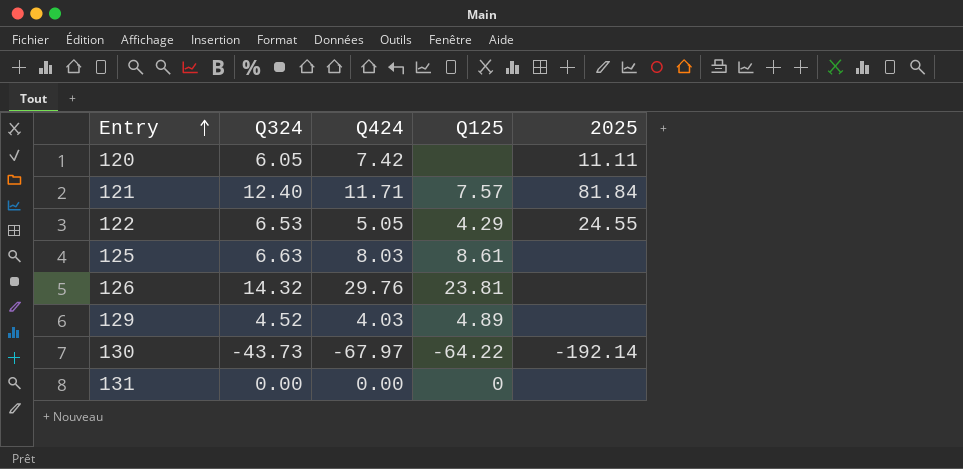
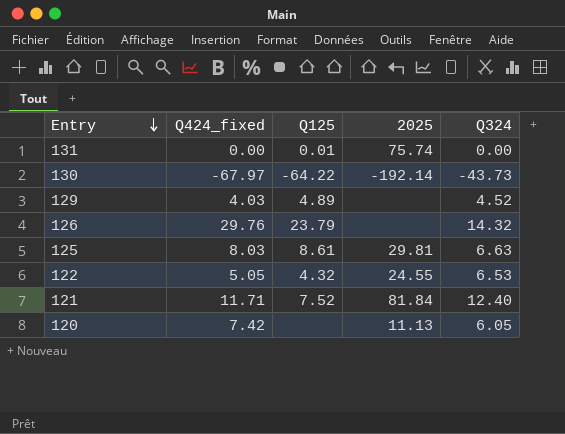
row order: Entry ascending -> Entry descending
column name: Q424 -> Q424_fixed
column Q324 | position: 2 -> 5
131 | Q125: 0 -> 0.01
131 | 2025: none -> 75.74
126 | Q125: 23.81 -> 23.79
125 | 2025: none -> 29.81
122 | Q125: 4.29 -> 4.32
121 | Q125: 7.57 -> 7.52
120 | 2025: 11.11 -> 11.13

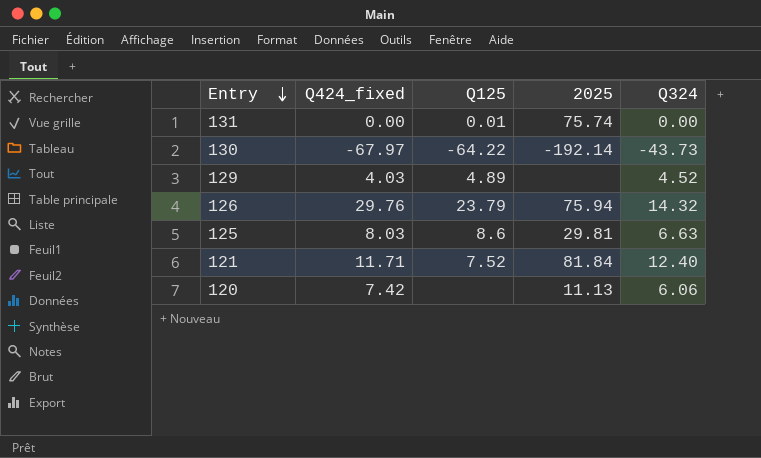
row 122: 5.05 | 4.32 | 24.55 | 6.53 -> none
126 | 2025: none -> 75.94
125 | Q125: 8.61 -> 8.6
120 | Q324: 6.05 -> 6.06

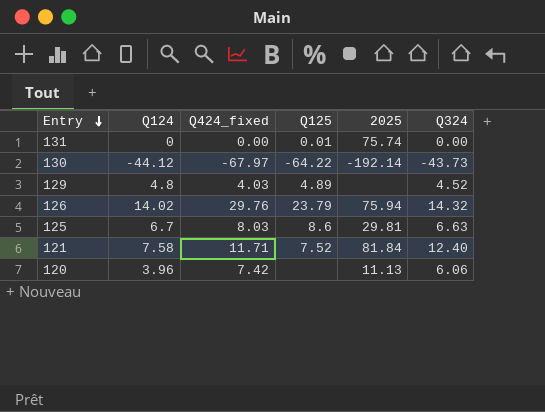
column Q124 | position: none -> 2

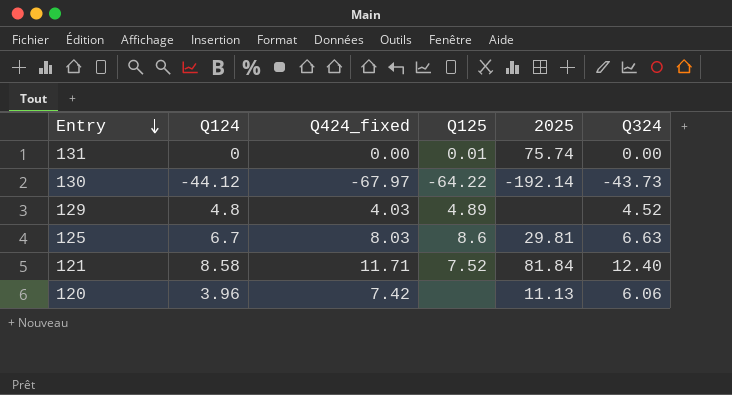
row 126: 14.02 | 29.76 | 23.79 | 75.94 | 14.32 -> none
121 | Q124: 7.58 -> 8.58

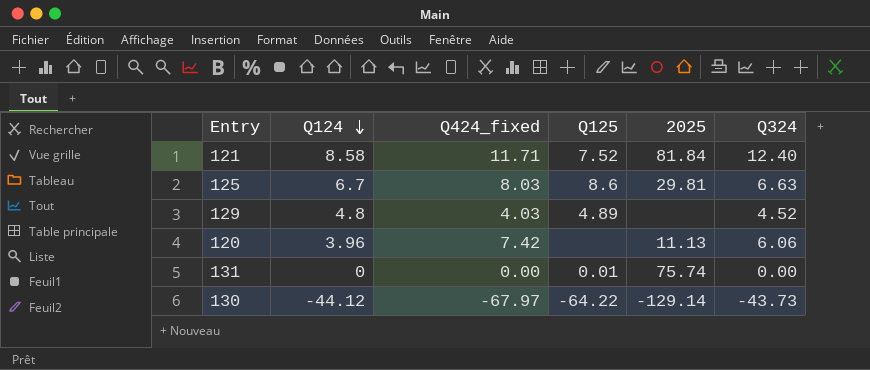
row order: Entry descending -> Q124 descending
130 | 2025: -192.14 -> -129.14

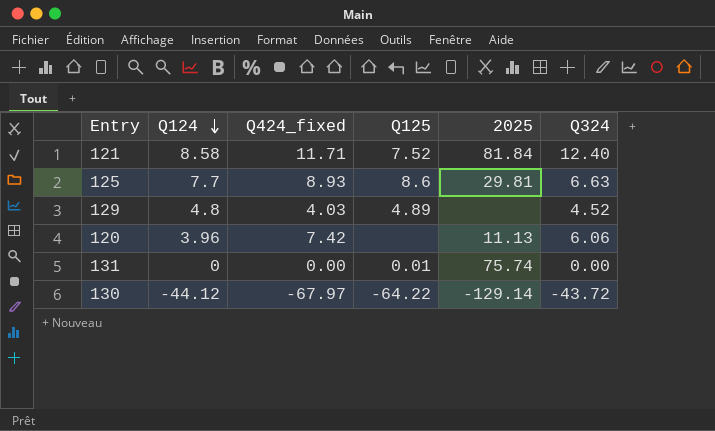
125 | Q124: 6.7 -> 7.7
125 | Q424_fixed: 8.03 -> 8.93
130 | Q324: -43.73 -> -43.72

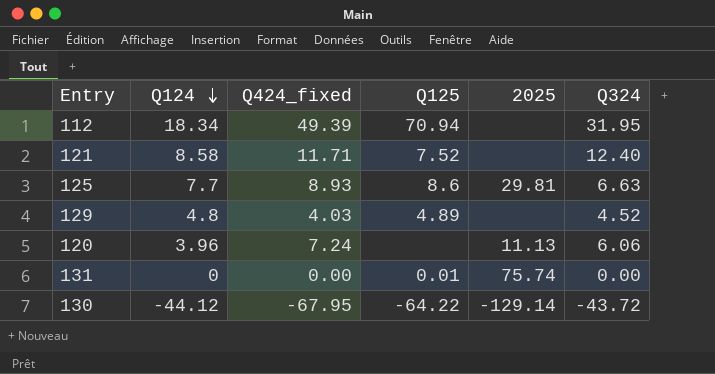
row 112: none -> 18.34 | 49.39 | 70.94 | none | 31.95
121 | 2025: 81.84 -> none
120 | Q424_fixed: 7.42 -> 7.24
130 | Q424_fixed: -67.97 -> -67.95

